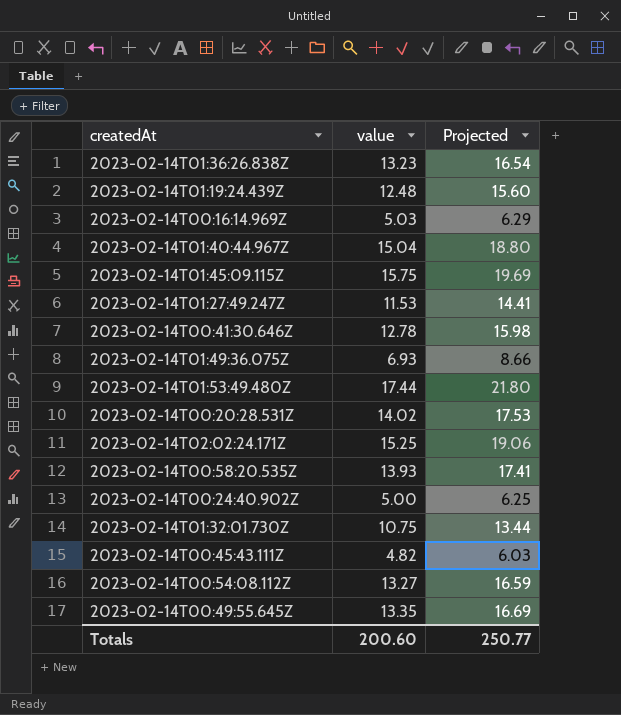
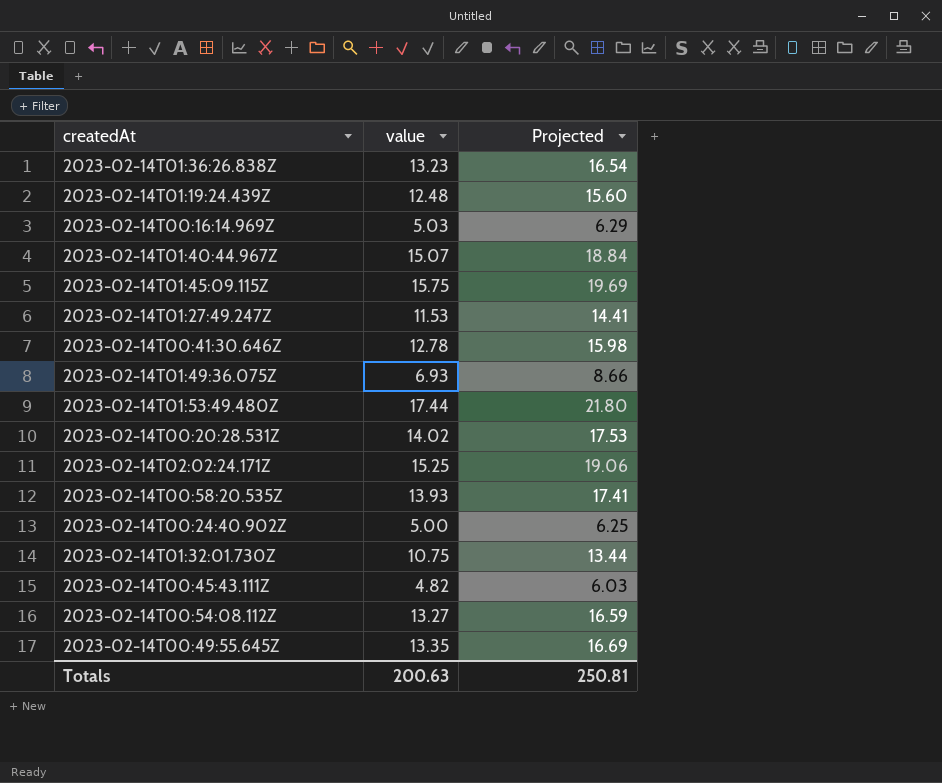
2023-02-14T01:40:44.967Z | value: 15.04 -> 15.07
2023-02-14T01:40:44.967Z | Projected: 18.80 -> 18.84
Totals | value: 200.60 -> 200.63
Totals | Projected: 250.77 -> 250.81

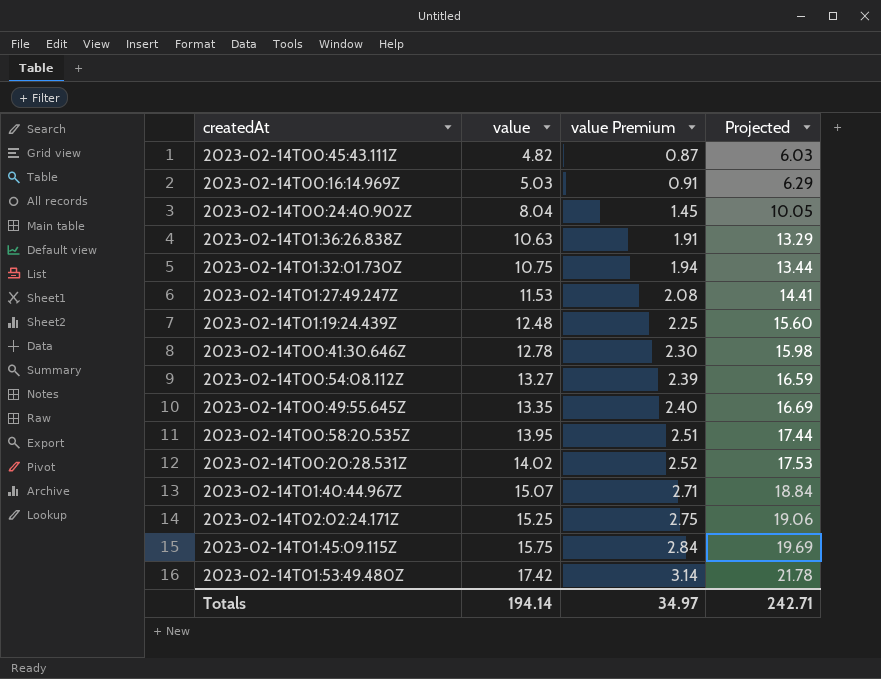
row order: none -> value ascending
column value Premium | formula: none -> [value] * 0.18
row 2023-02-14T01:49:36.075Z: 6.93 | 8.66 -> none
2023-02-14T00:24:40.902Z | value: 5.00 -> 8.04
2023-02-14T00:24:40.902Z | Projected: 6.25 -> 10.05
2023-02-14T01:36:26.838Z | value: 13.23 -> 10.63
2023-02-14T01:36:26.838Z | Projected: 16.54 -> 13.29
2023-02-14T00:58:20.535Z | value: 13.93 -> 13.95
2023-02-14T00:58:20.535Z | Projected: 17.41 -> 17.44
2023-02-14T01:53:49.480Z | value: 17.44 -> 17.42
2023-02-14T01:53:49.480Z | Projected: 21.80 -> 21.78
Totals | value: 200.63 -> 194.14
Totals | Projected: 250.81 -> 242.71

